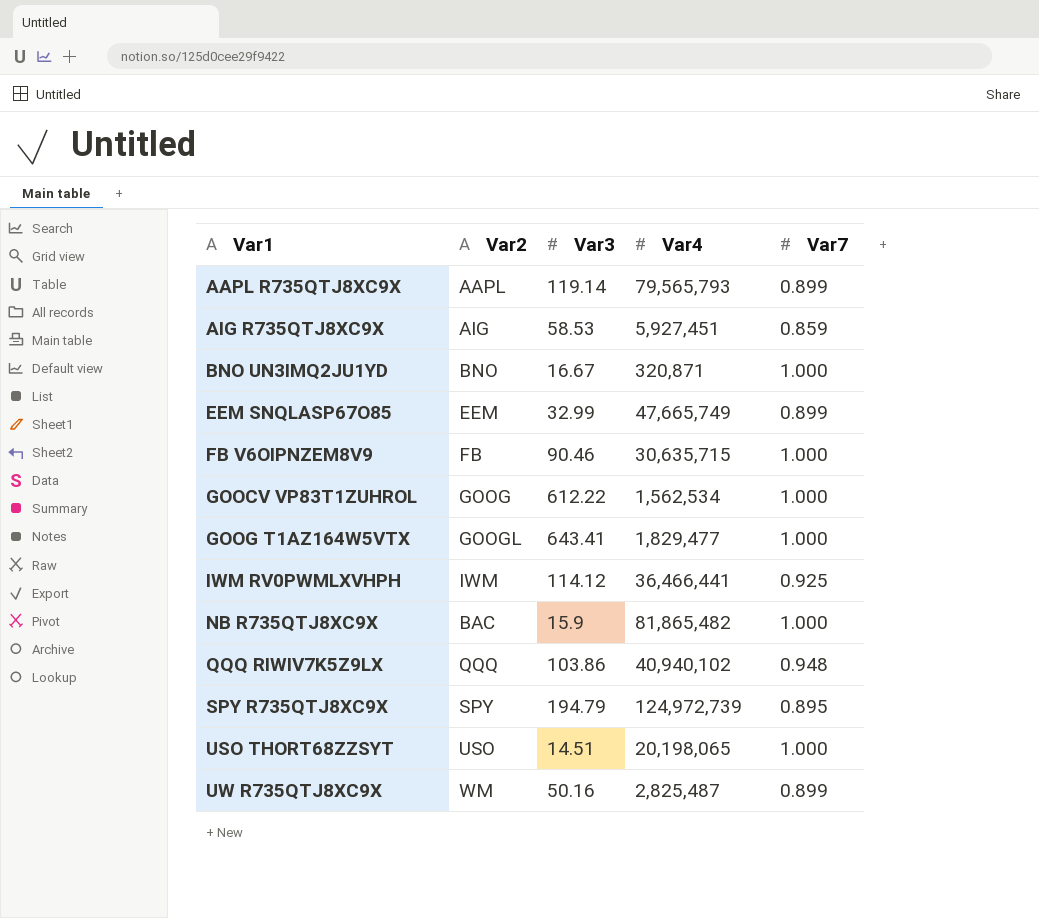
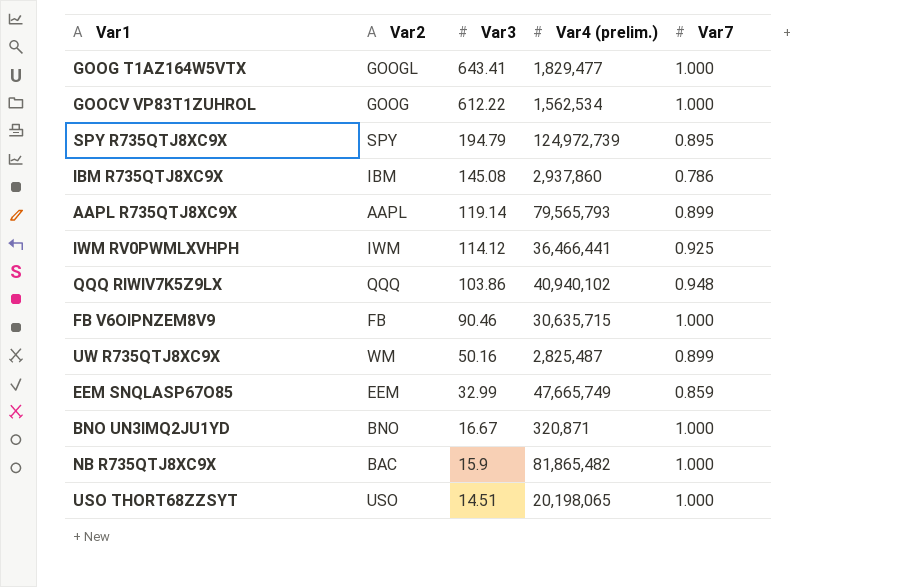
row order: Var1 ascending -> Var3 descending
column name: Var4 -> Var4 (prelim.)
row AIG R735QTJ8XC9X: AIG | 58.53 | 5,927,451 | 0.859 -> none
row IBM R735QTJ8XC9X: none -> IBM | 145.08 | 2,937,860 | 0.786
EEM SNQLASP67O85 | Var7: 0.899 -> 0.859

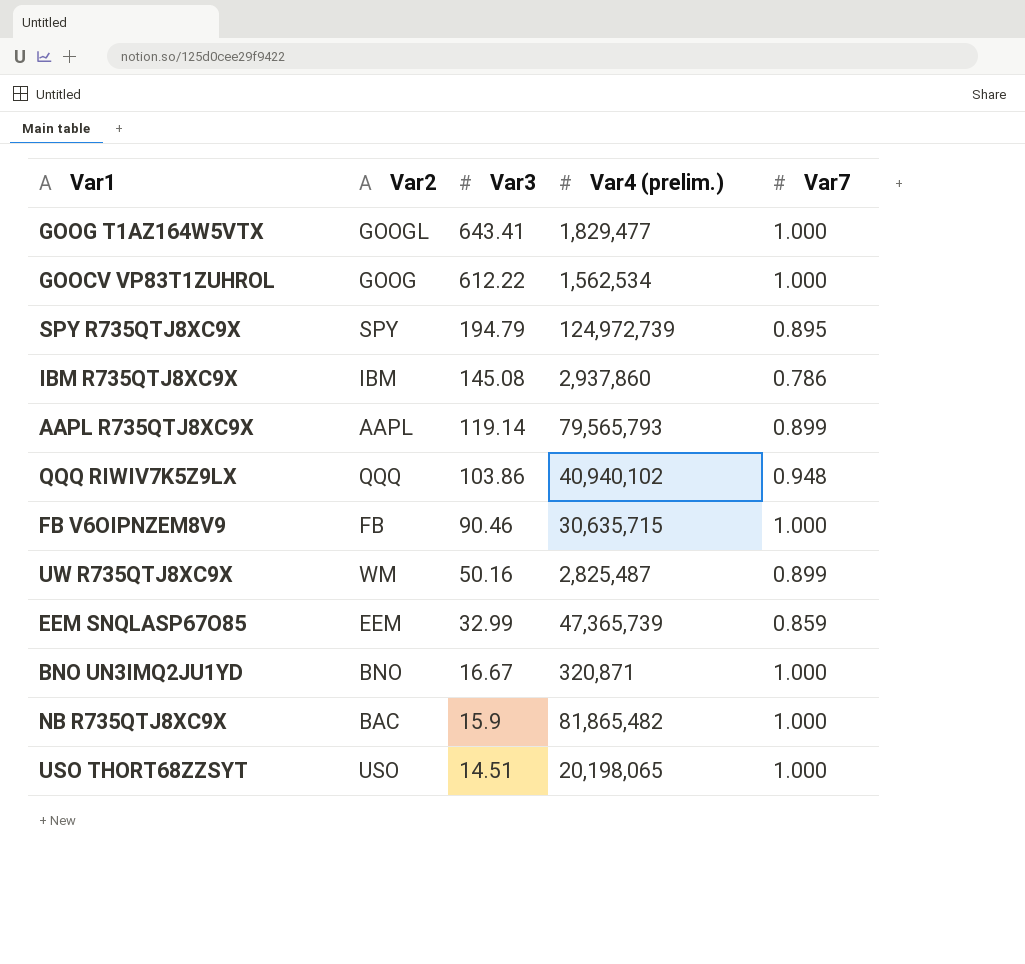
row IWM RV0PWMLXVHPH: IWM | 114.12 | 36,466,441 | 0.925 -> none
EEM SNQLASP67O85 | Var4 (prelim.): 47,665,749 -> 47,365,739

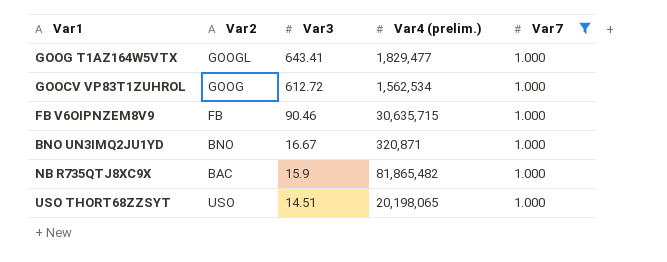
filter: none -> Var7 = 1.000
GOOCV VP83T1ZUHROL | Var3: 612.22 -> 612.72

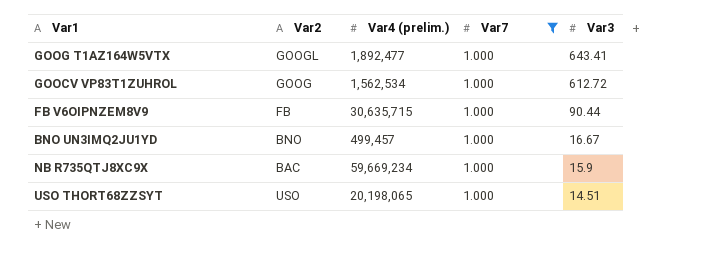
column Var3 | position: 3 -> 5
GOOG T1AZ164W5VTX | Var4 (prelim.): 1,829,477 -> 1,892,477
FB V6OIPNZEM8V9 | Var3: 90.46 -> 90.44
BNO UN3IMQ2JU1YD | Var4 (prelim.): 320,871 -> 499,457
NB R735QTJ8XC9X | Var4 (prelim.): 81,865,482 -> 59,669,234

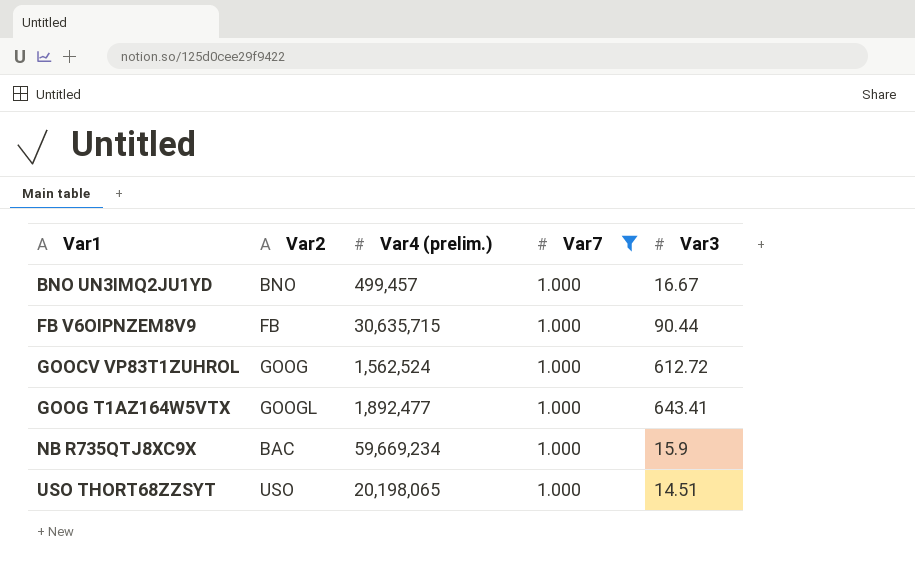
row order: Var3 descending -> Var1 ascending
GOOCV VP83T1ZUHROL | Var4 (prelim.): 1,562,534 -> 1,562,524

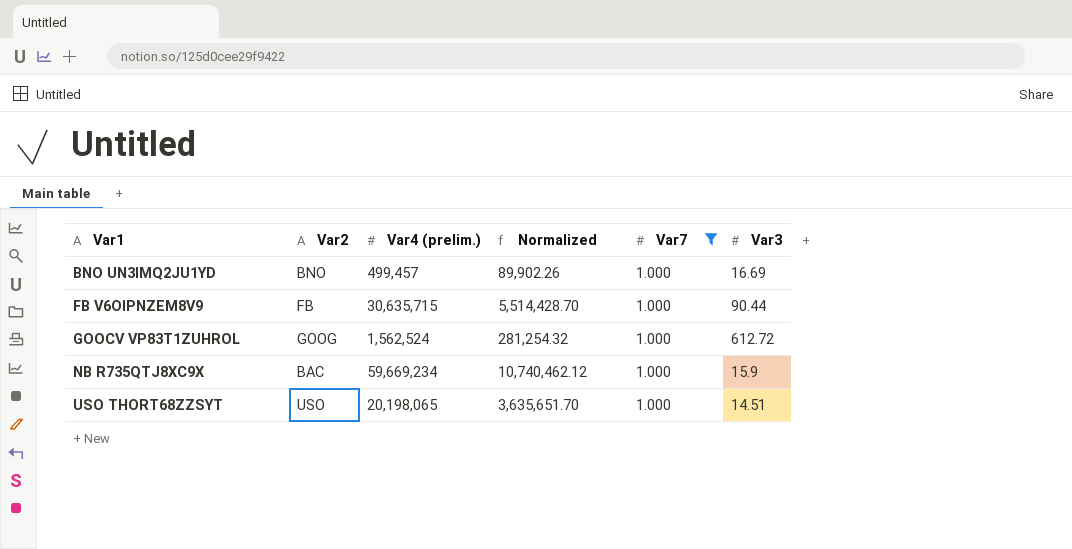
column Normalized | formula: none -> [Var4 (prelim.)] * 0.18
row GOOG T1AZ164W5VTX: GOOGL | 1,892,477 | 1.000 | 643.41 -> none
BNO UN3IMQ2JU1YD | Var3: 16.67 -> 16.69

